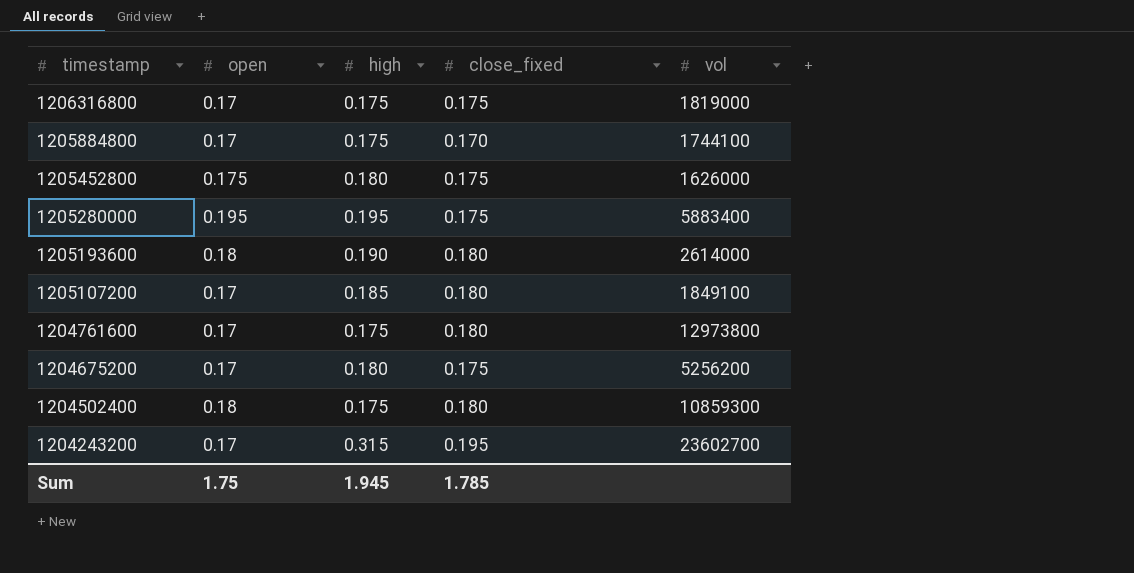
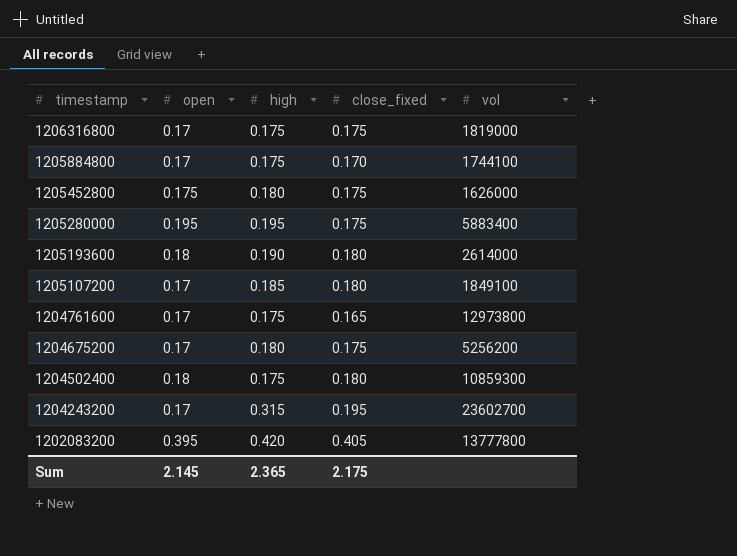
1204761600 | close_fixed: 0.180 -> 0.165
row 1202083200: none -> 0.395 | 0.420 | 0.405 | 13777800
Sum | open: 1.75 -> 2.145
Sum | high: 1.945 -> 2.365
Sum | close_fixed: 1.785 -> 2.175

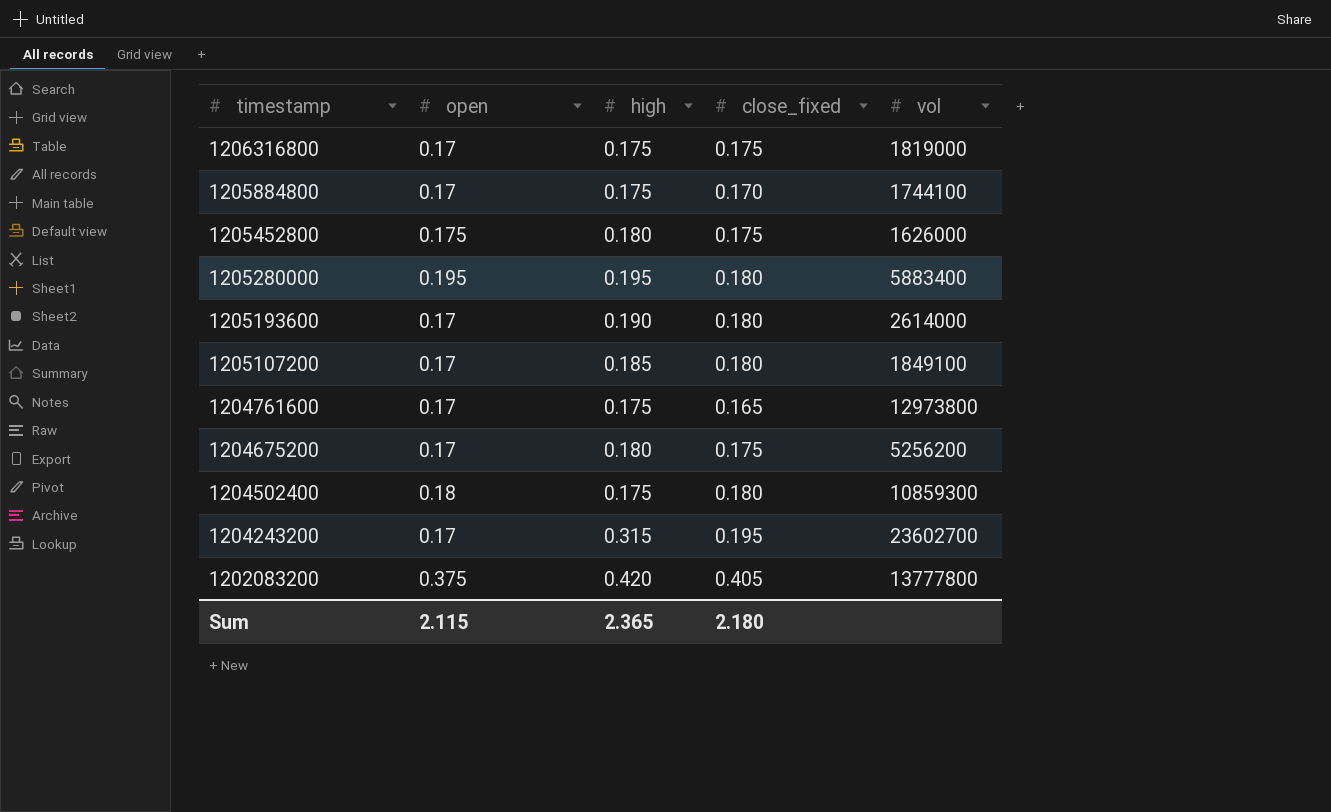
1205280000 | close_fixed: 0.175 -> 0.180
1205193600 | open: 0.18 -> 0.17
1202083200 | open: 0.395 -> 0.375
Sum | open: 2.145 -> 2.115
Sum | close_fixed: 2.175 -> 2.180

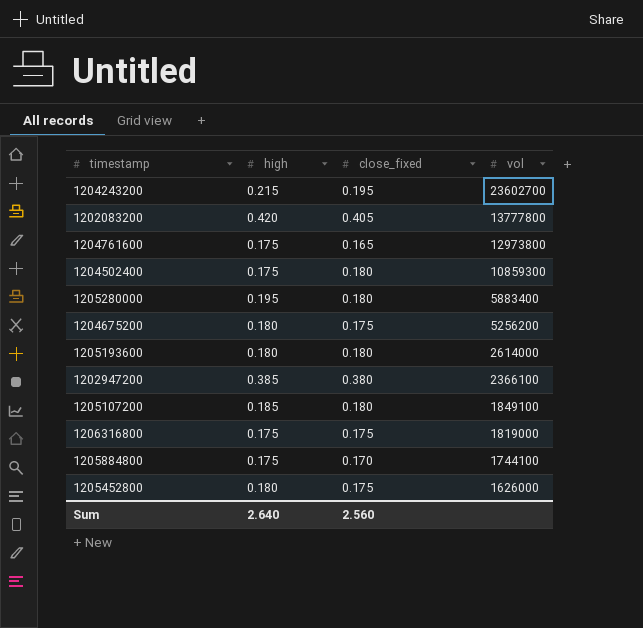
row order: timestamp descending -> vol descending
column open | position: 2 -> none
1204243200 | high: 0.315 -> 0.215
1205193600 | high: 0.190 -> 0.180
row 1202947200: none -> 0.385 | 0.380 | 2366100
Sum | high: 2.365 -> 2.640
Sum | close_fixed: 2.180 -> 2.560

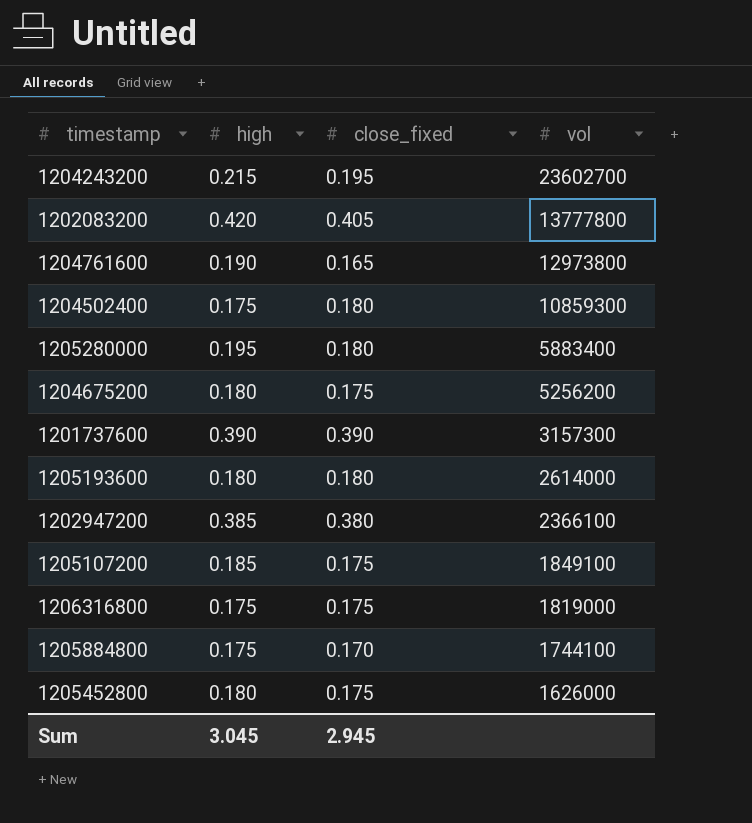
1204761600 | high: 0.175 -> 0.190
row 1201737600: none -> 0.390 | 0.390 | 3157300
1205107200 | close_fixed: 0.180 -> 0.175
Sum | high: 2.640 -> 3.045
Sum | close_fixed: 2.560 -> 2.945

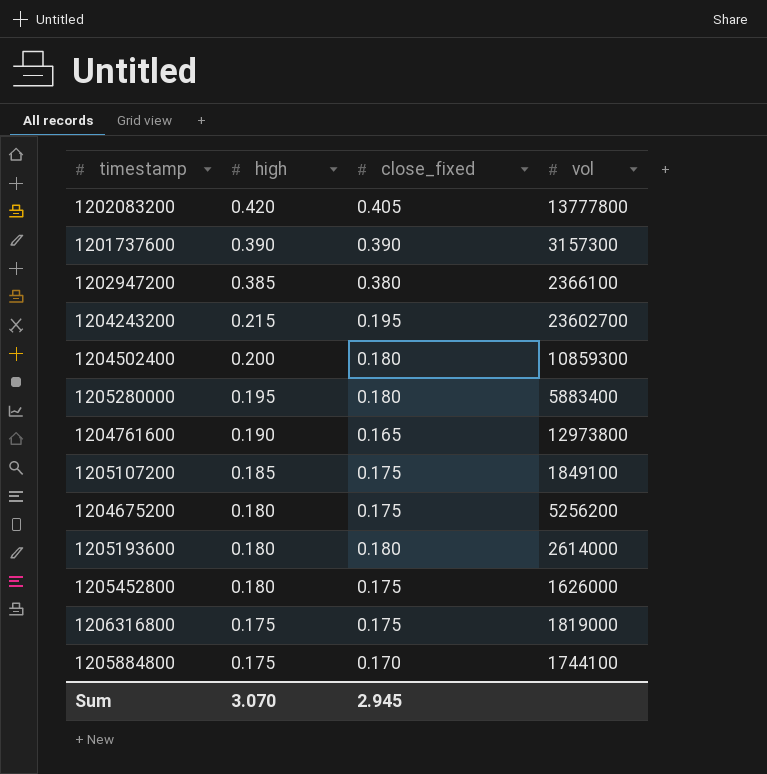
row order: vol descending -> high descending
1204502400 | high: 0.175 -> 0.200
Sum | high: 3.045 -> 3.070

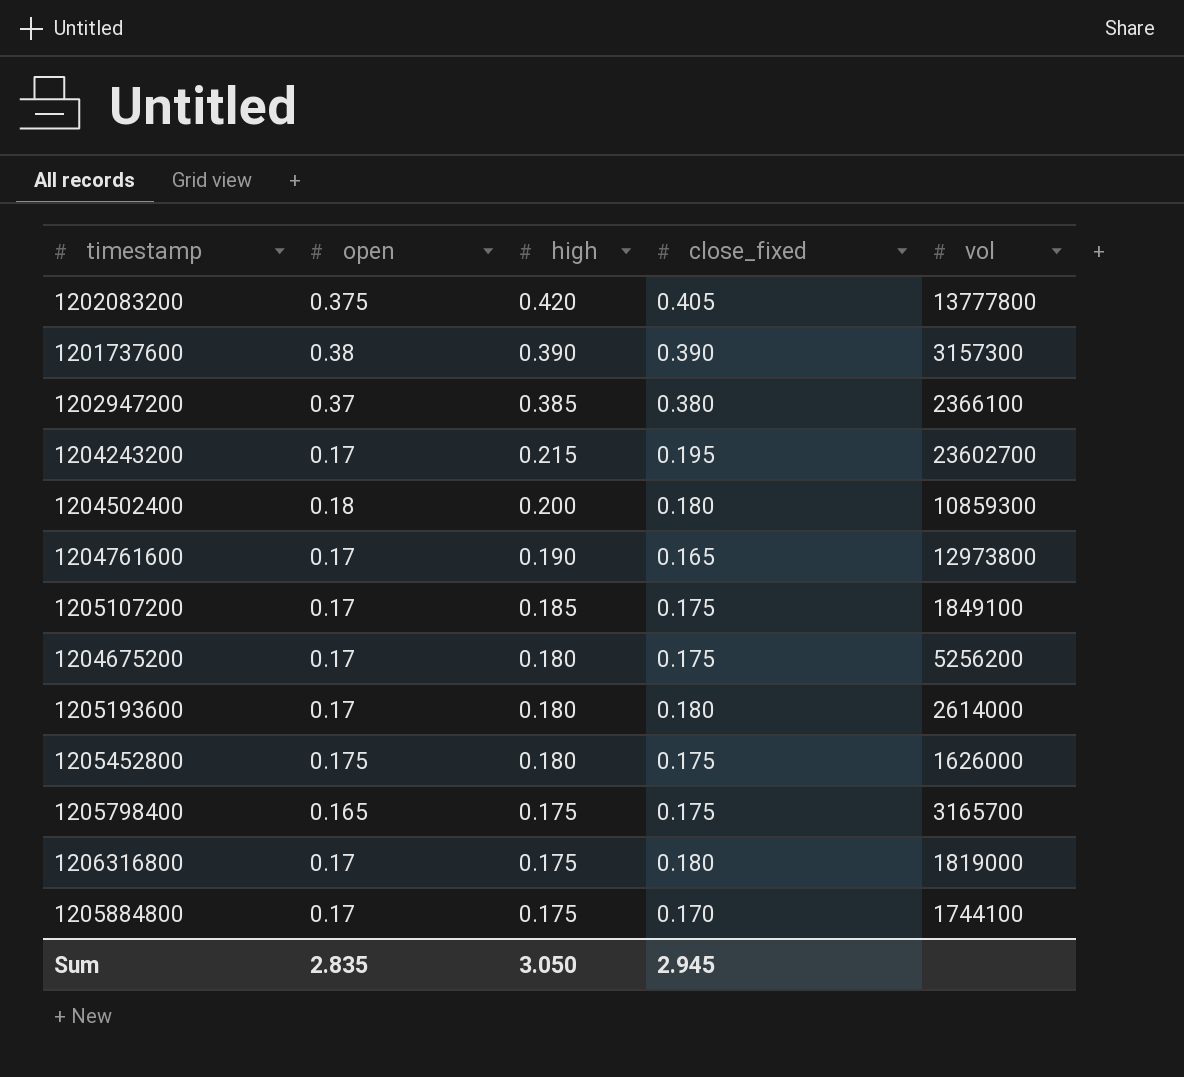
column open | position: none -> 2
row 1205280000: 0.195 | 0.180 | 5883400 -> none
row 1205798400: none -> 0.165 | 0.175 | 0.175 | 3165700
1206316800 | close_fixed: 0.175 -> 0.180
Sum | high: 3.070 -> 3.050

